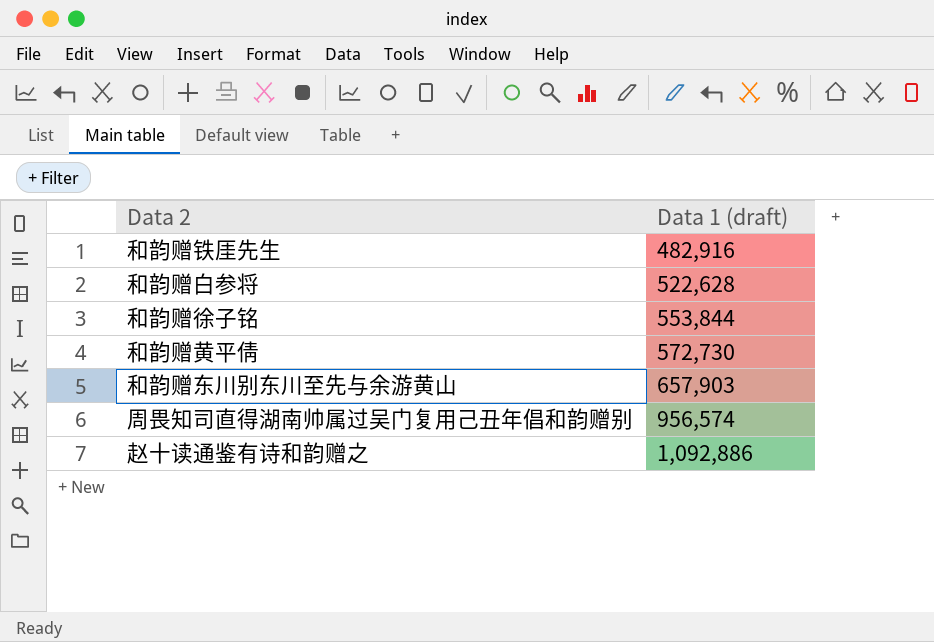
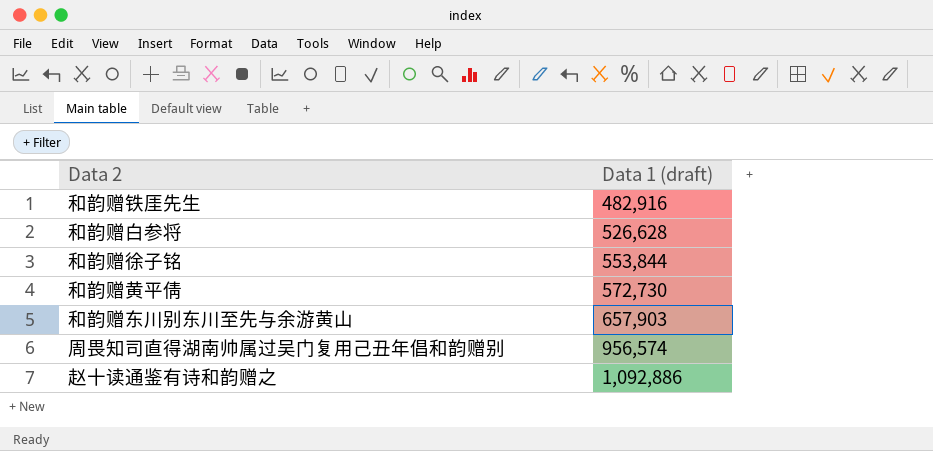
和韵赠白参将 | Data 1 (draft): 522,628 -> 526,628

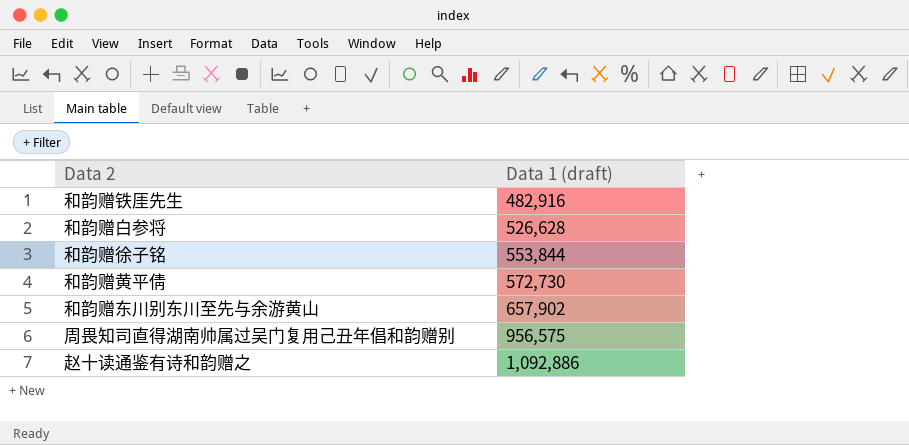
和韵赠东川别东川至先与余游黄山 | Data 1 (draft): 657,903 -> 657,902
周畏知司直得湖南帅属过吴门复用己丑年倡和韵赠别 | Data 1 (draft): 956,574 -> 956,575

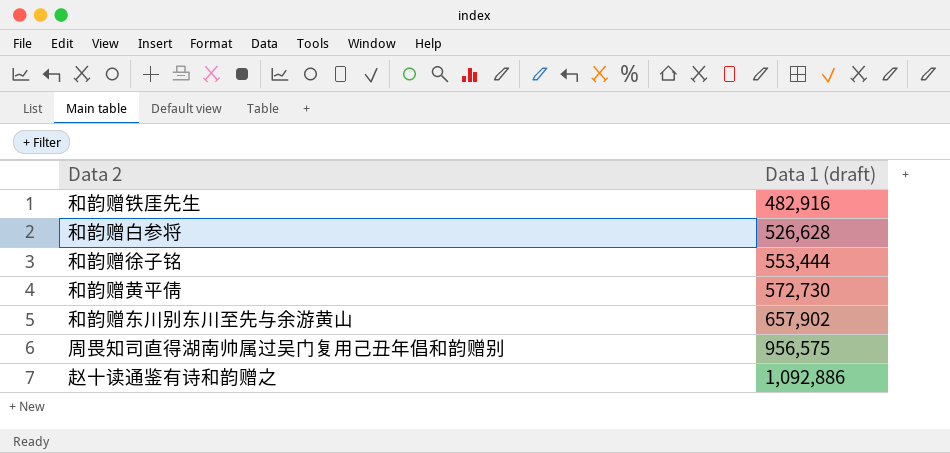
和韵赠徐子铭 | Data 1 (draft): 553,844 -> 553,444

